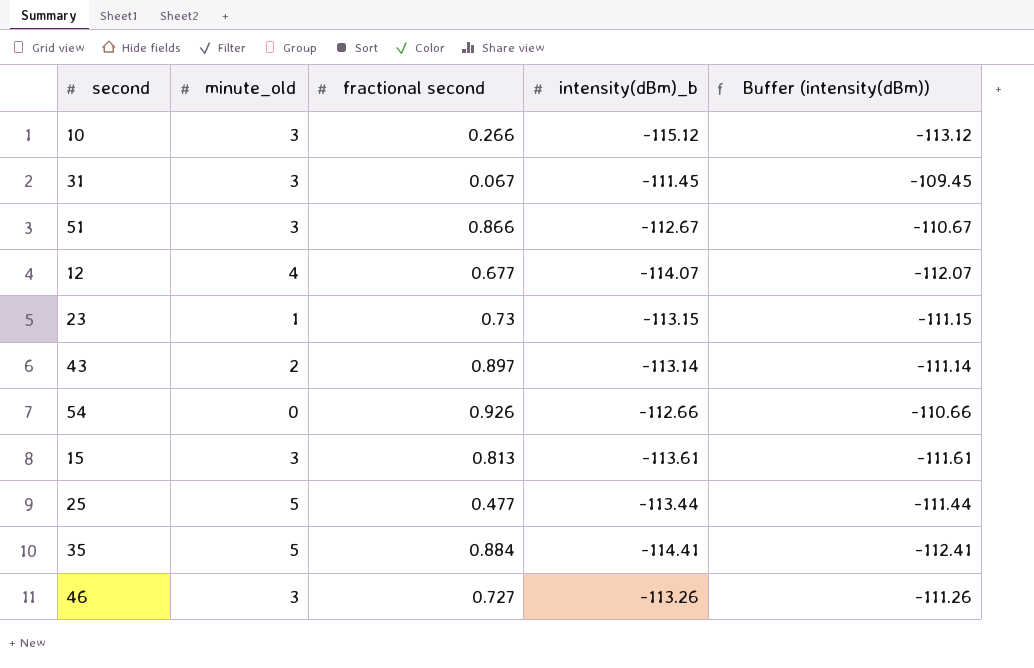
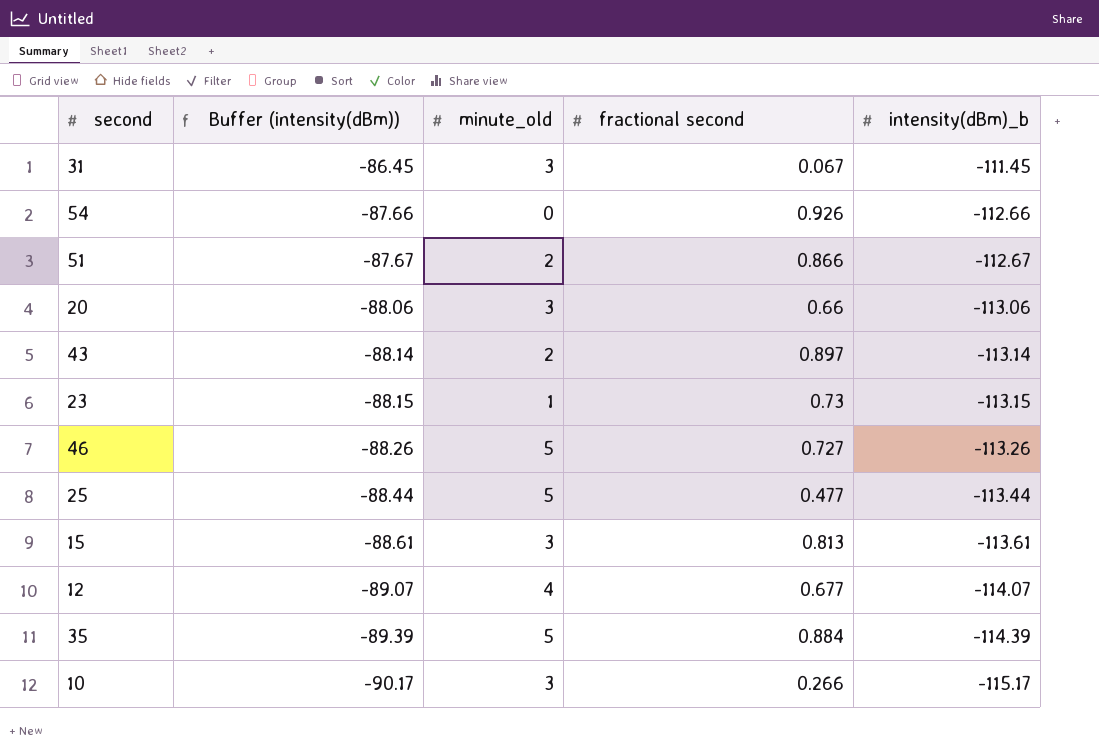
row order: none -> Buffer (intensity(dBm)) descending
column Buffer (intensity(dBm)) | formula: [intensity(dBm)_b] + 2 -> [intensity(dBm)_b] + 25
column Buffer (intensity(dBm)) | position: 5 -> 2
51 | minute_old: 3 -> 2
row 20: none -> -88.06 | 3 | 0.66 | -113.06
46 | minute_old: 3 -> 5
35 | intensity(dBm)_b: -114.41 -> -114.39
10 | intensity(dBm)_b: -115.12 -> -115.17

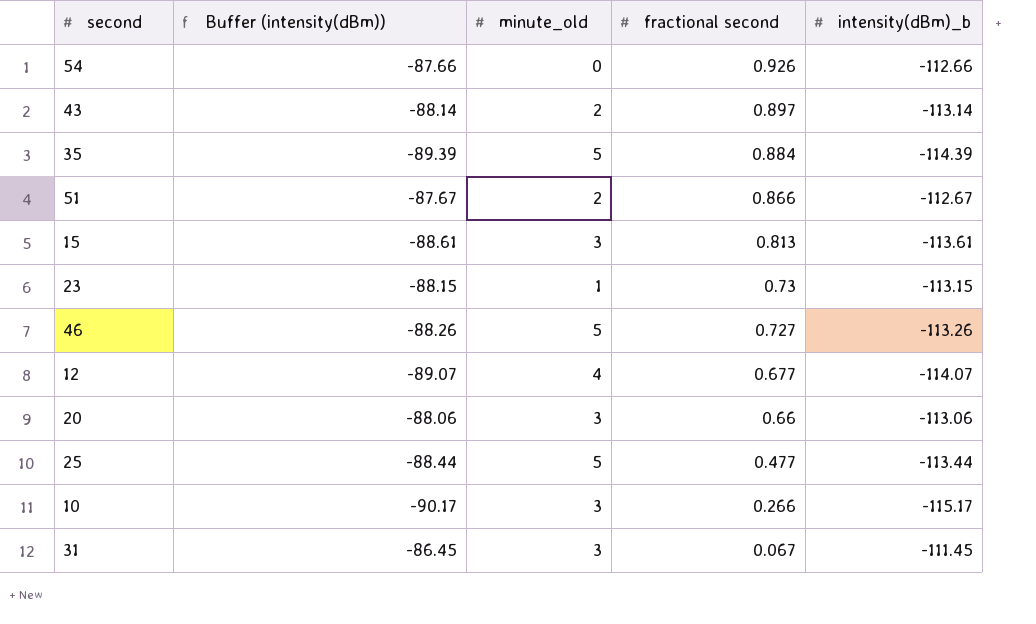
row order: Buffer (intensity(dBm)) descending -> fractional second descending

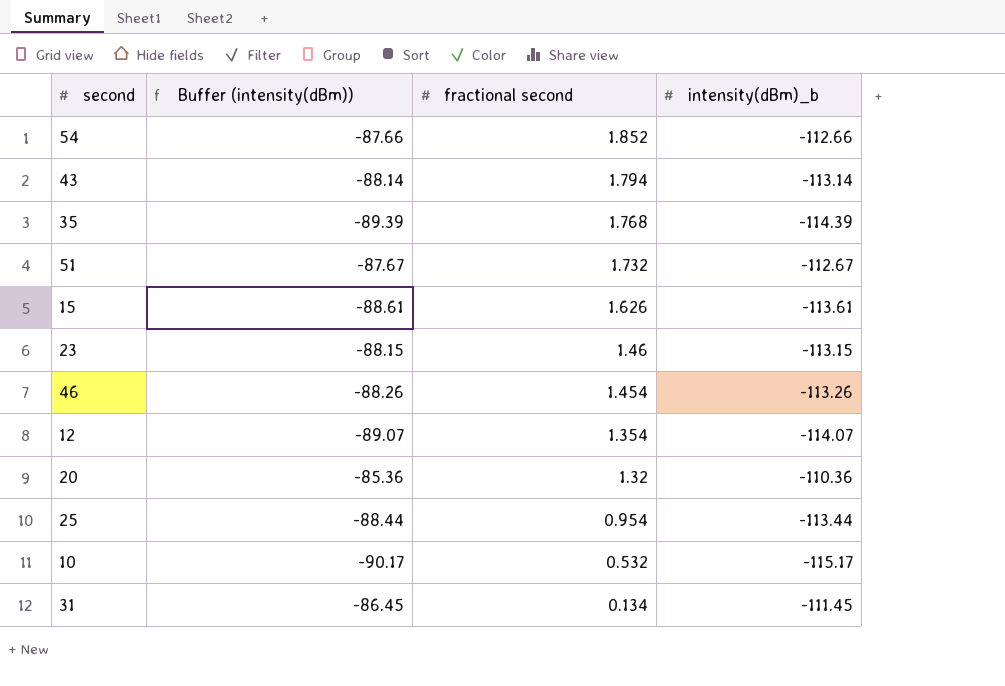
column minute_old | position: 3 -> none
54 | fractional second: 0.926 -> 1.852
43 | fractional second: 0.897 -> 1.794
35 | fractional second: 0.884 -> 1.768
51 | fractional second: 0.866 -> 1.732
15 | fractional second: 0.813 -> 1.626
23 | fractional second: 0.73 -> 1.46
46 | fractional second: 0.727 -> 1.454
12 | fractional second: 0.677 -> 1.354
20 | Buffer (intensity(dBm)): -88.06 -> -85.36
20 | fractional second: 0.66 -> 1.32
20 | intensity(dBm)_b: -113.06 -> -110.36
25 | fractional second: 0.477 -> 0.954
10 | fractional second: 0.266 -> 0.532
31 | fractional second: 0.067 -> 0.134

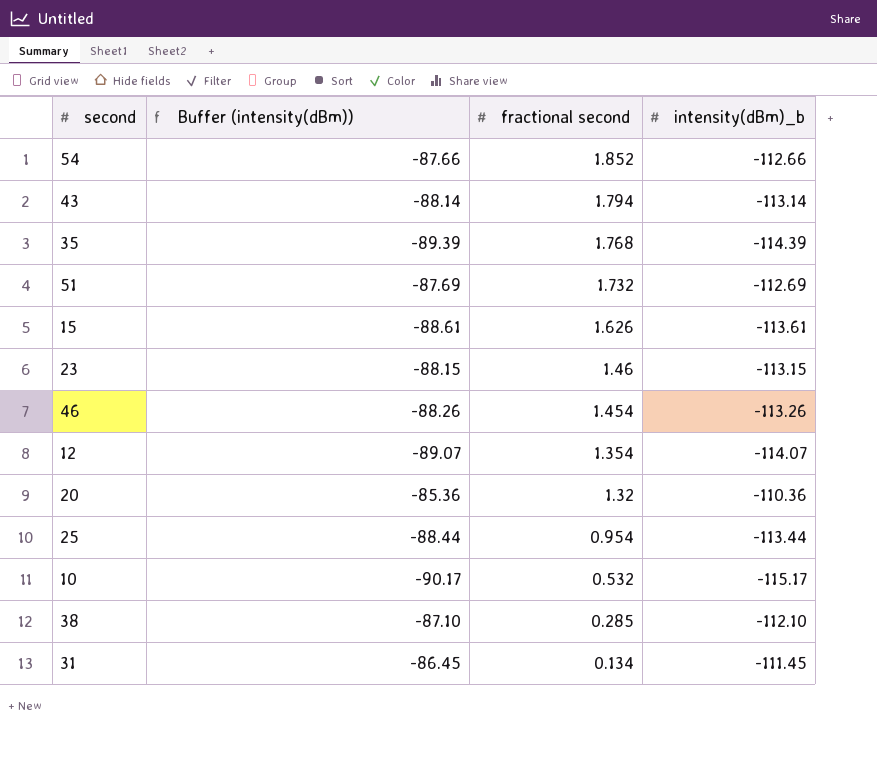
51 | Buffer (intensity(dBm)): -87.67 -> -87.69
51 | intensity(dBm)_b: -112.67 -> -112.69
row 38: none -> -87.10 | 0.285 | -112.10

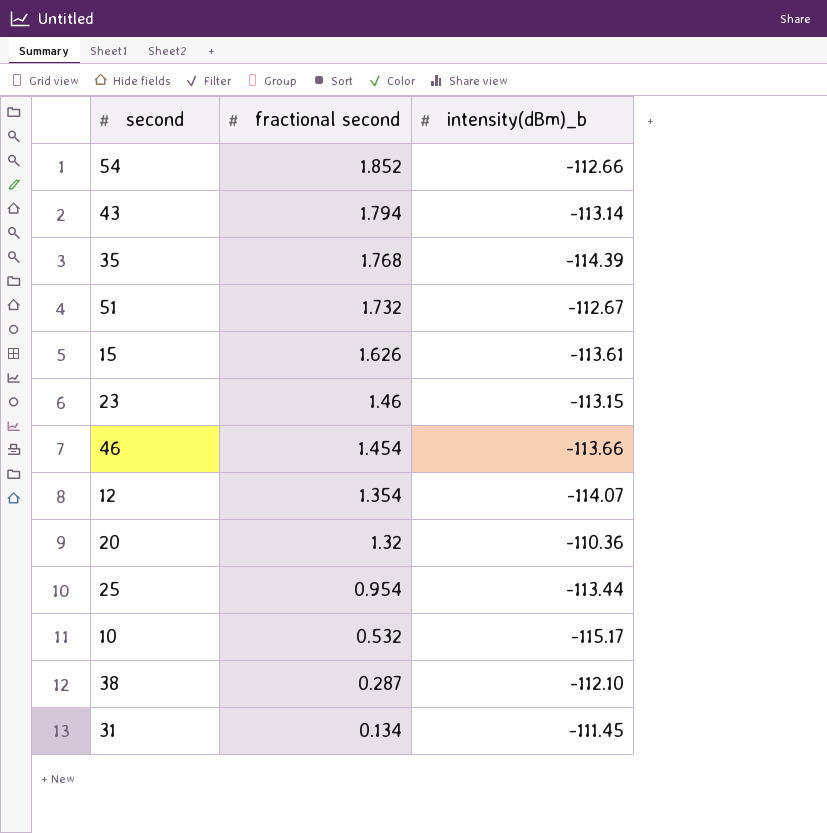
column Buffer (intensity(dBm)) | formula: [intensity(dBm)_b] + 25 -> none
51 | intensity(dBm)_b: -112.69 -> -112.67
46 | intensity(dBm)_b: -113.26 -> -113.66
38 | fractional second: 0.285 -> 0.287

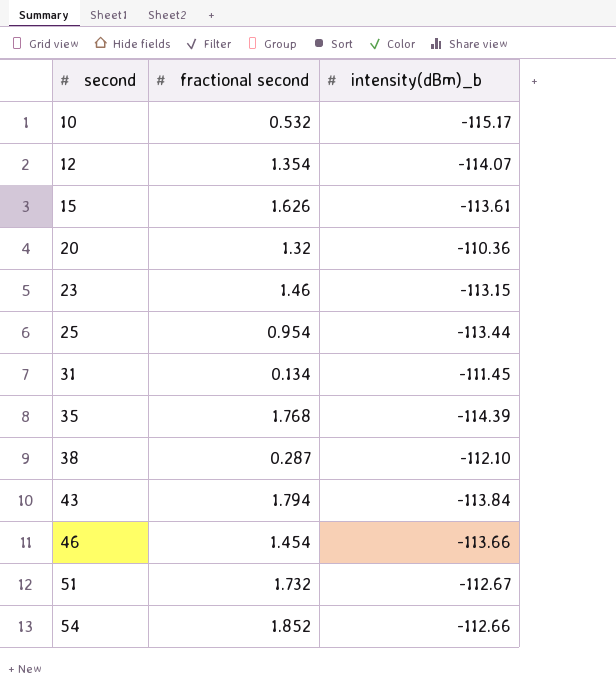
row order: fractional second descending -> second ascending
43 | intensity(dBm)_b: -113.14 -> -113.84

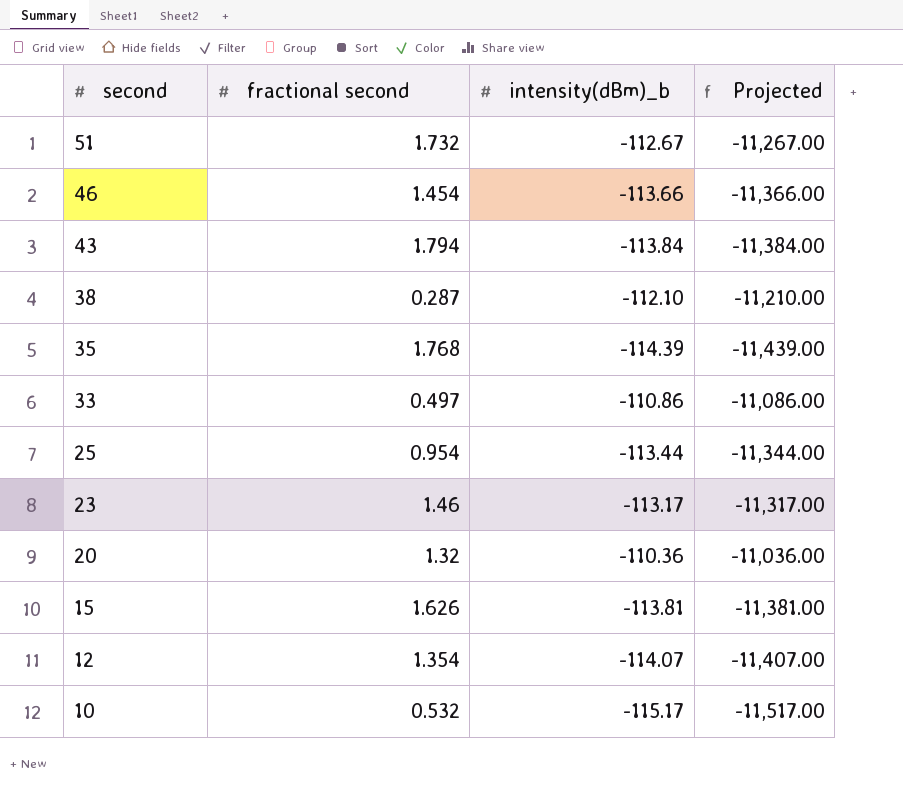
row order: second ascending -> second descending
column Projected | formula: none -> [intensity(dBm)_b] * 100
row 31: 0.134 | -111.45 -> none
row 54: 1.852 | -112.66 -> none
row 33: none -> 0.497 | -110.86 | -11,086.00
23 | intensity(dBm)_b: -113.15 -> -113.17
15 | intensity(dBm)_b: -113.61 -> -113.81

